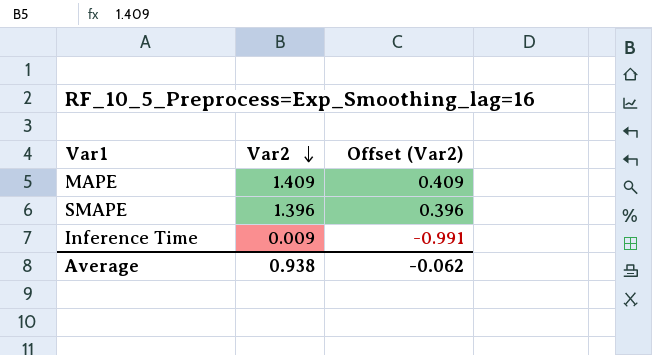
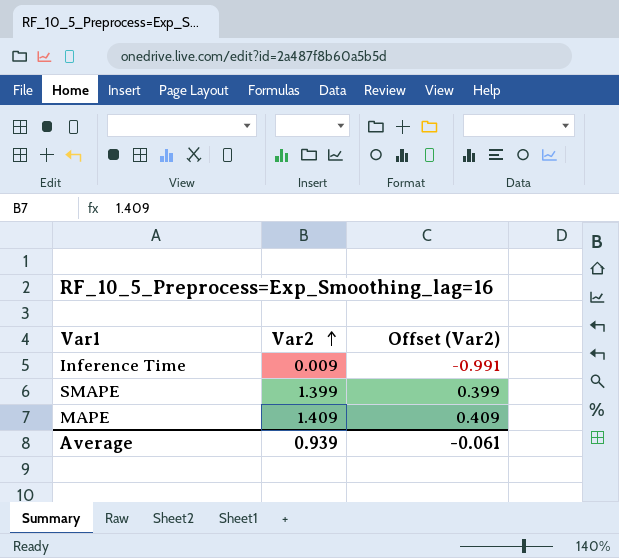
row order: Var2 descending -> Var2 ascending
SMAPE | Var2: 1.396 -> 1.399
SMAPE | Offset (Var2): 0.396 -> 0.399
Average | Var2: 0.938 -> 0.939
Average | Offset (Var2): -0.062 -> -0.061

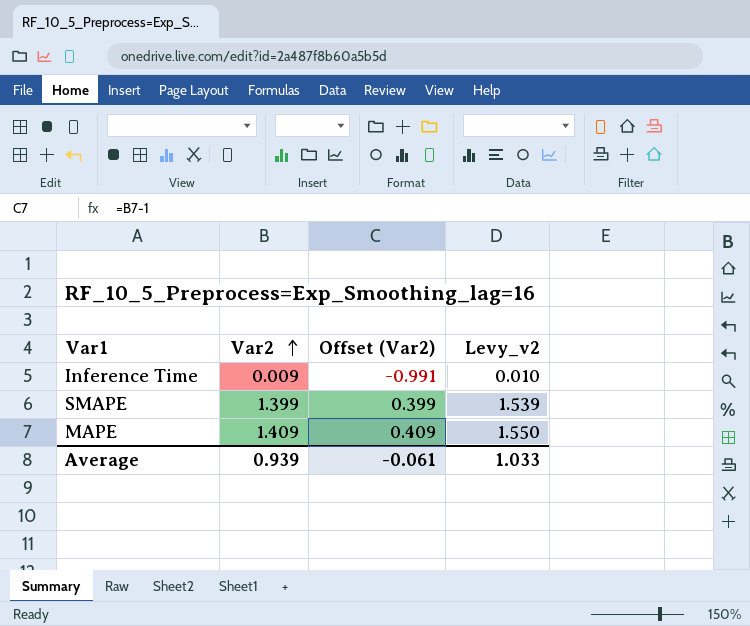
column Levy_v2 | formula: none -> [Var2] * 1.1

